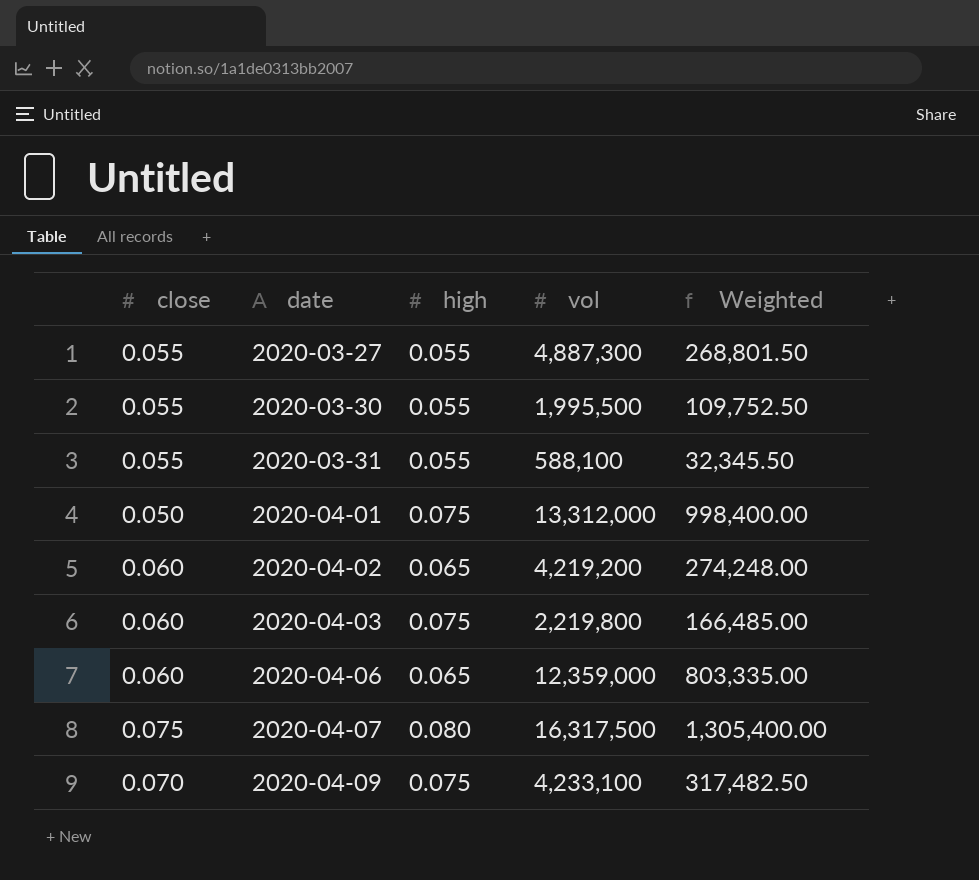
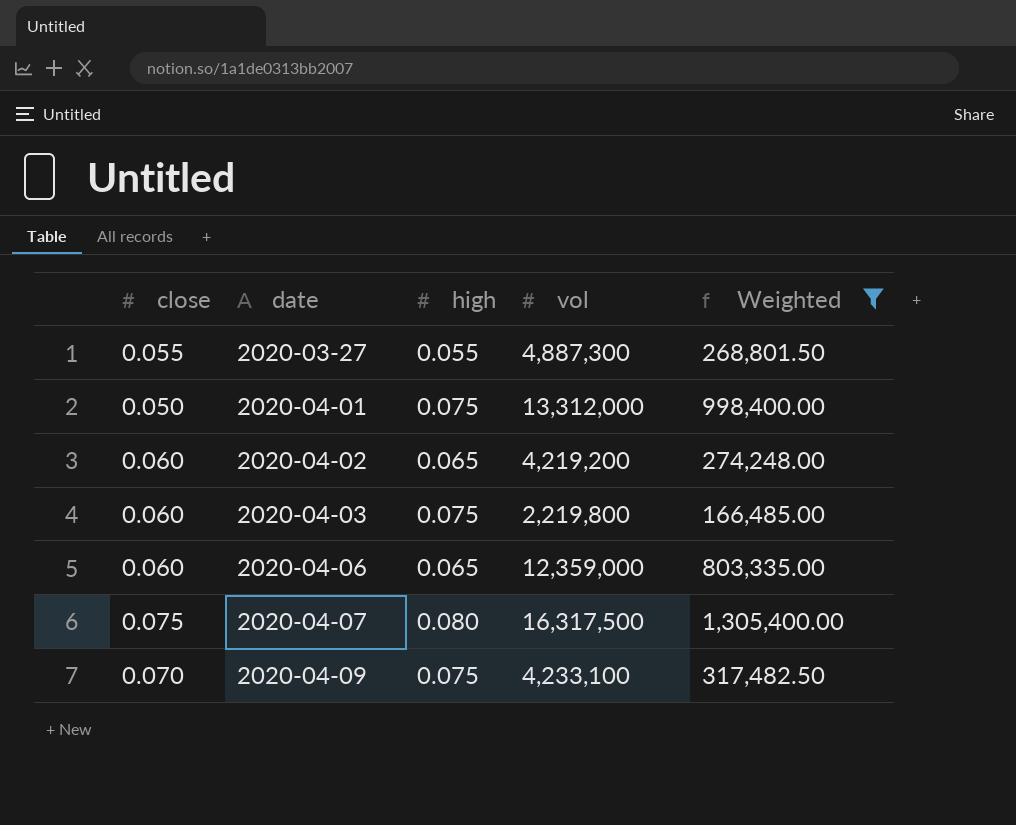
filter: none -> Weighted >= 166,485.00

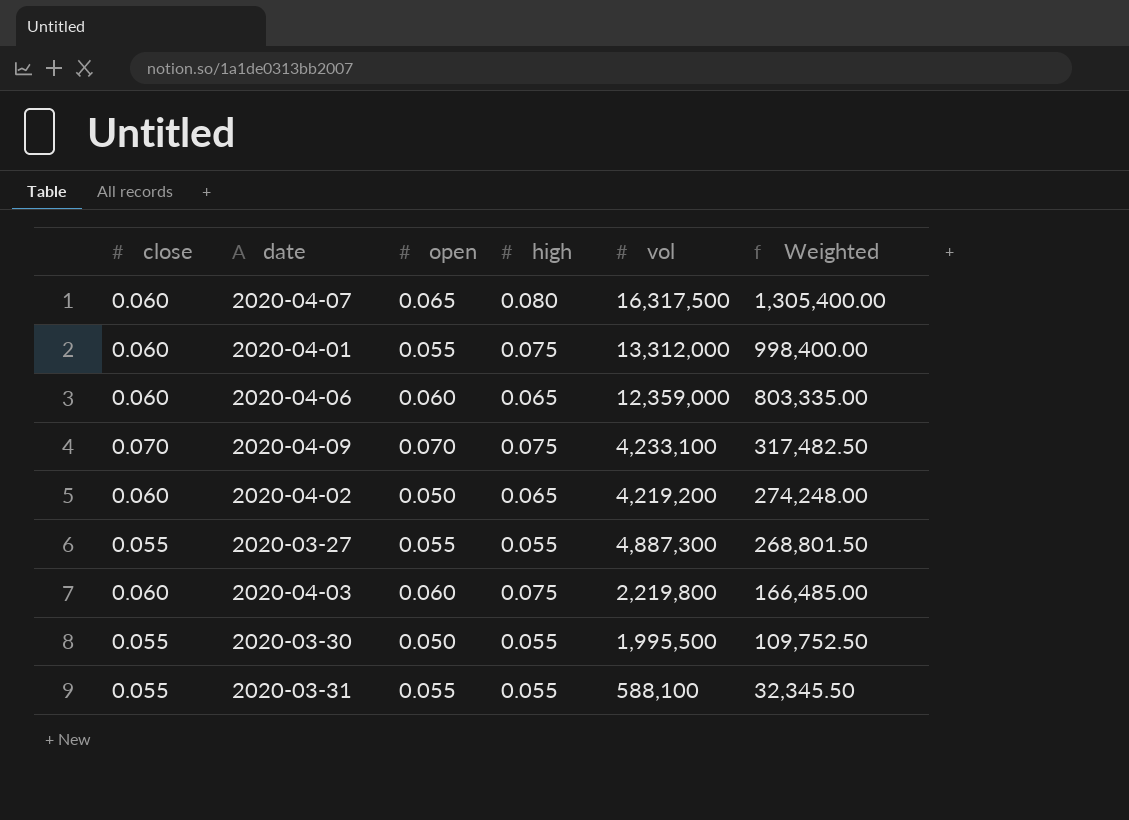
filter: Weighted >= 166,485.00 -> none
row order: date ascending -> Weighted descending
column open | position: none -> 3
2020-04-07 | close: 0.075 -> 0.060
2020-04-01 | close: 0.050 -> 0.060

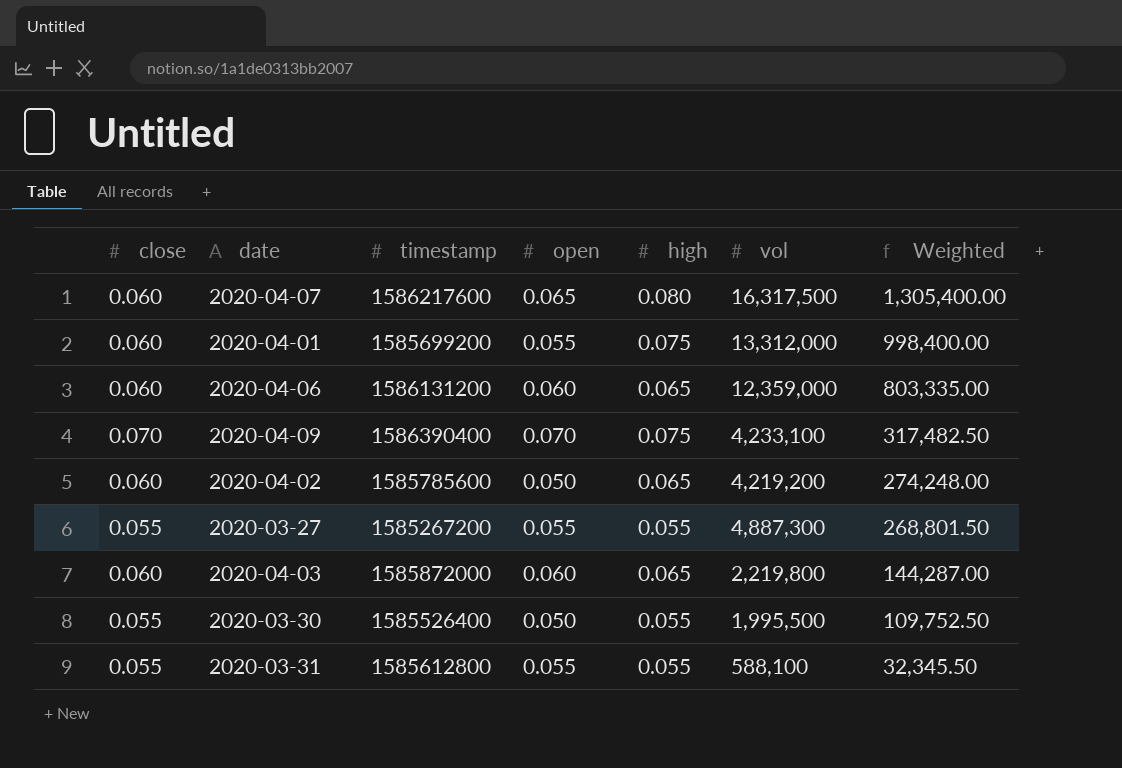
column timestamp | position: none -> 3
2020-04-03 | high: 0.075 -> 0.065
2020-04-03 | Weighted: 166,485.00 -> 144,287.00

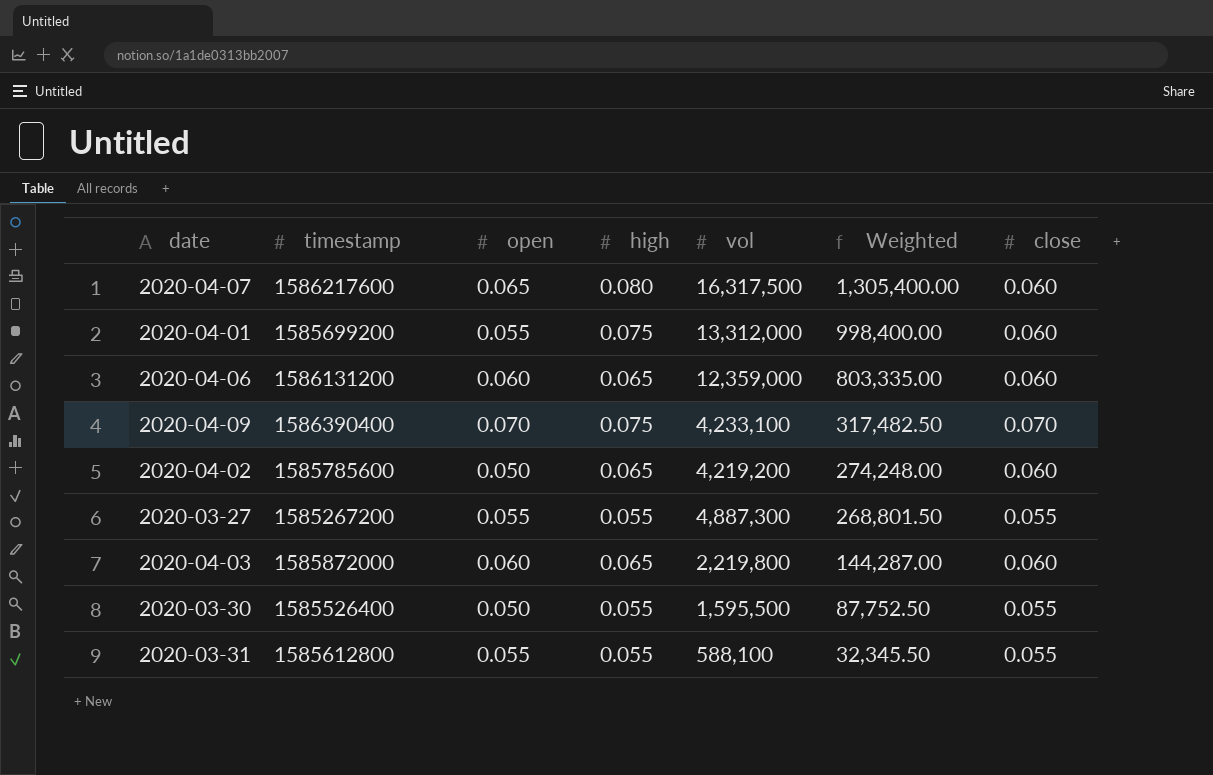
column close | position: 1 -> 7
2020-03-30 | vol: 1,995,500 -> 1,595,500
2020-03-30 | Weighted: 109,752.50 -> 87,752.50

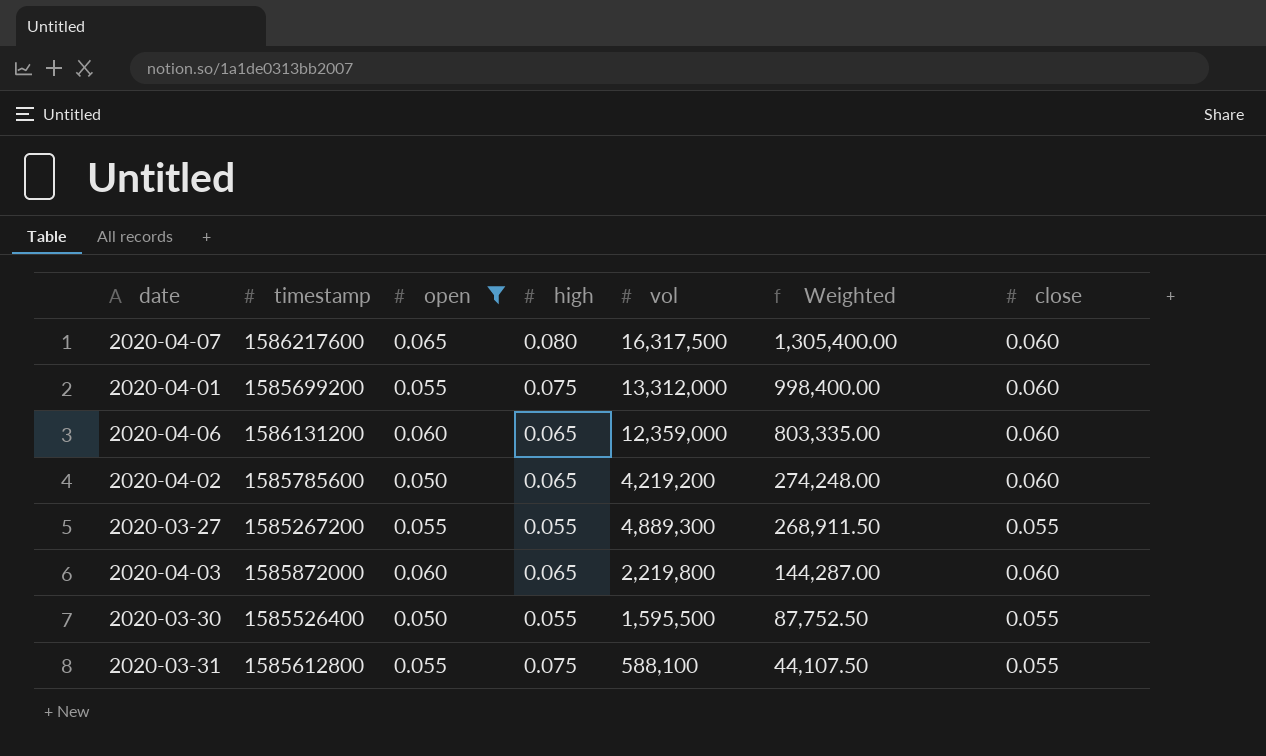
filter: none -> open != 0.070
2020-03-27 | vol: 4,887,300 -> 4,889,300
2020-03-27 | Weighted: 268,801.50 -> 268,911.50
2020-03-31 | high: 0.055 -> 0.075
2020-03-31 | Weighted: 32,345.50 -> 44,107.50

